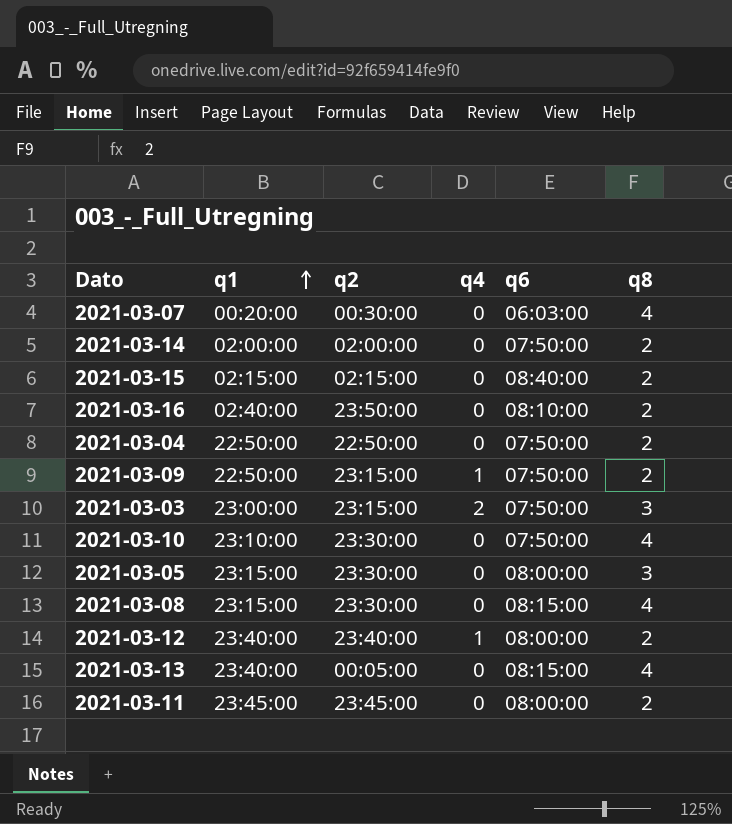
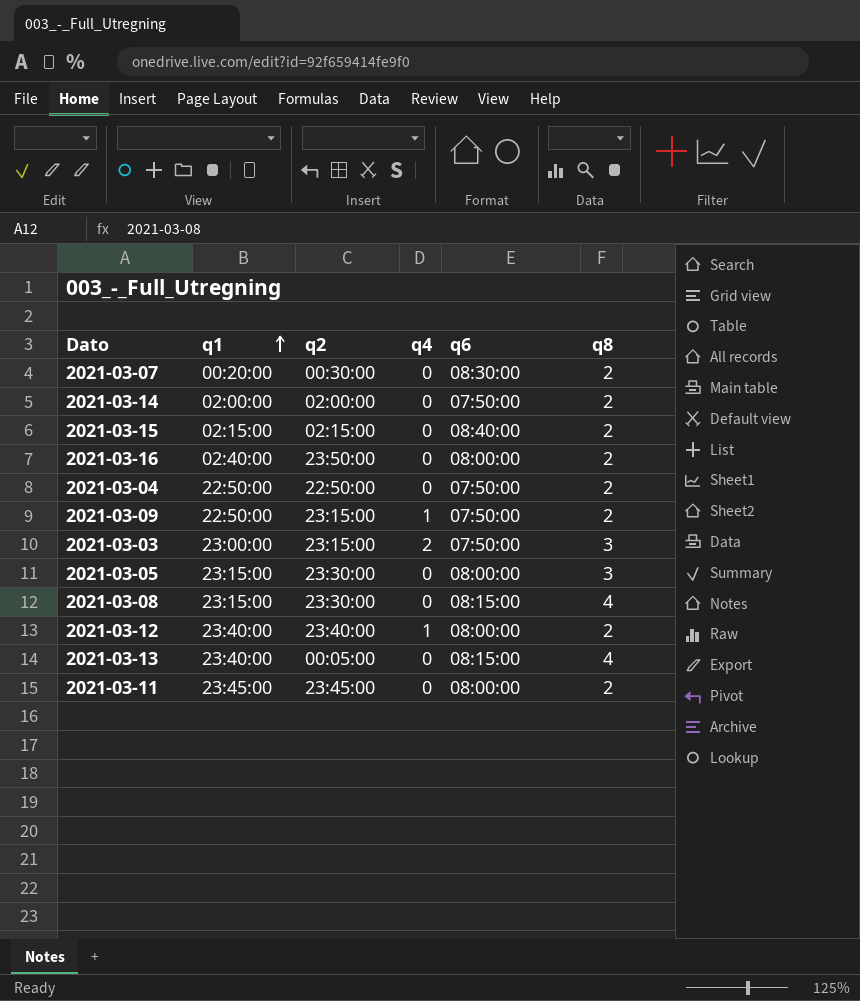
row 2021-03-10: 23:10:00 | 23:30:00 | 0 | 07:50:00 | 4 -> none
2021-03-07 | q6: 06:03:00 -> 08:30:00
2021-03-07 | q8: 4 -> 2
2021-03-16 | q6: 08:10:00 -> 08:00:00

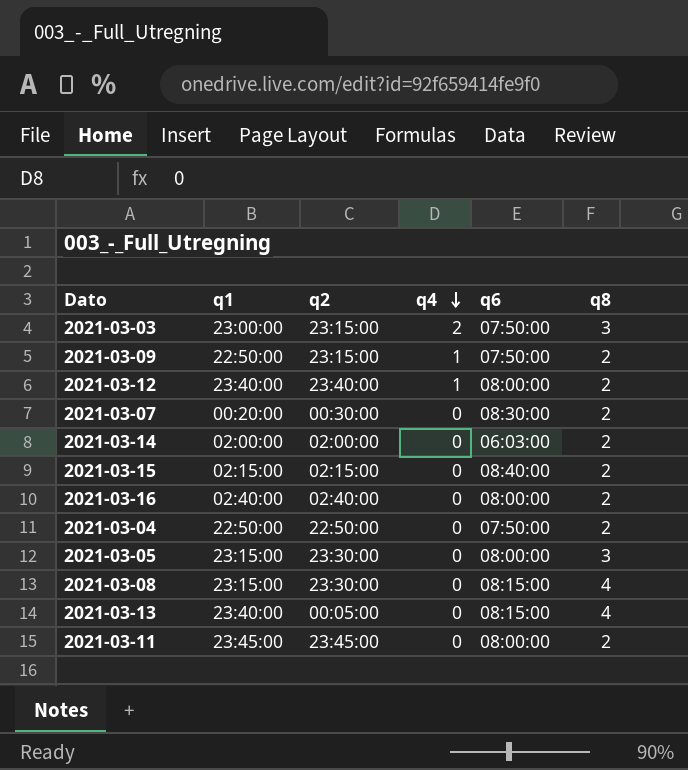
row order: q1 ascending -> q4 descending
2021-03-14 | q6: 07:50:00 -> 06:03:00
2021-03-16 | q2: 23:50:00 -> 02:40:00

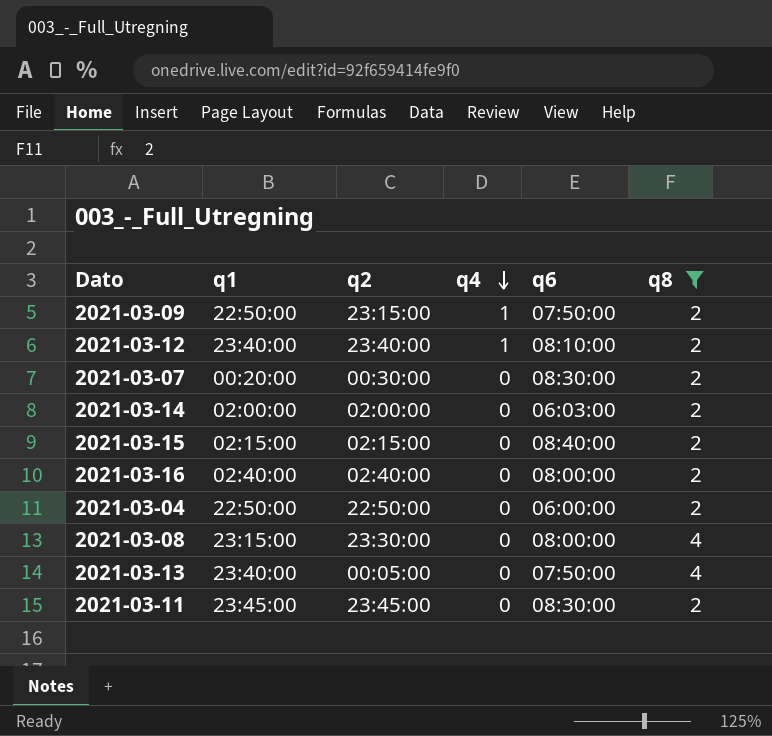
filter: none -> q8 != 3
2021-03-12 | q6: 08:00:00 -> 08:10:00
2021-03-04 | q6: 07:50:00 -> 06:00:00
2021-03-08 | q6: 08:15:00 -> 08:00:00
2021-03-13 | q6: 08:15:00 -> 07:50:00
2021-03-11 | q6: 08:00:00 -> 08:30:00

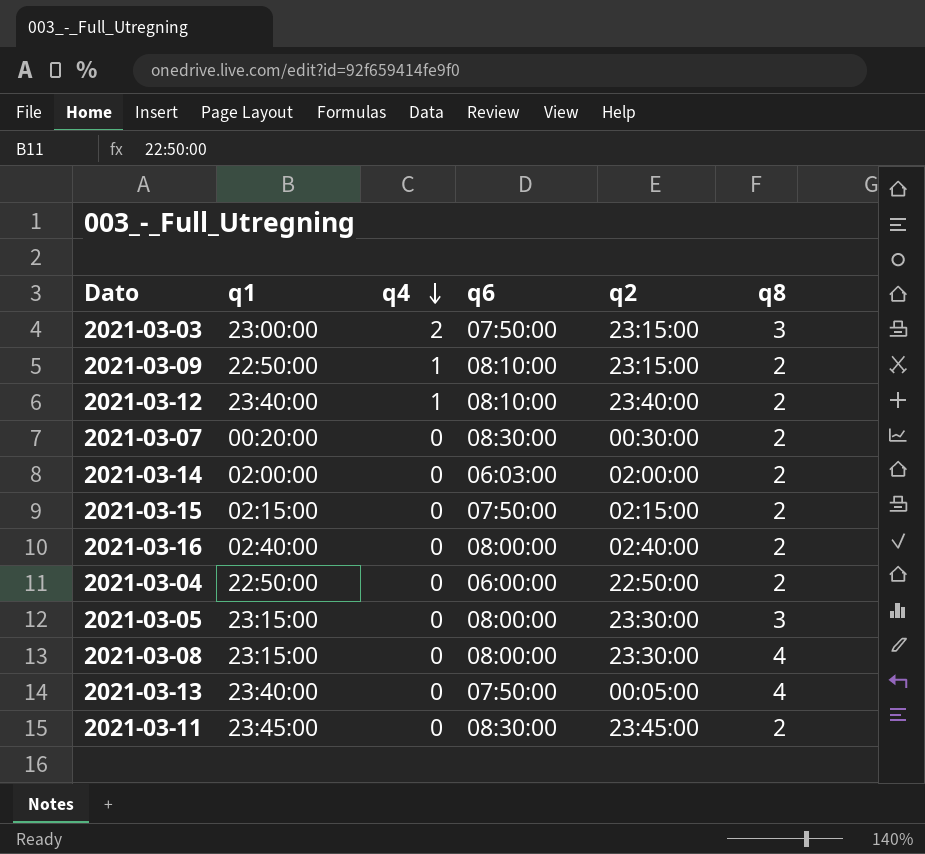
filter: q8 != 3 -> none
column q2 | position: 3 -> 5
2021-03-09 | q6: 07:50:00 -> 08:10:00
2021-03-15 | q6: 08:40:00 -> 07:50:00

